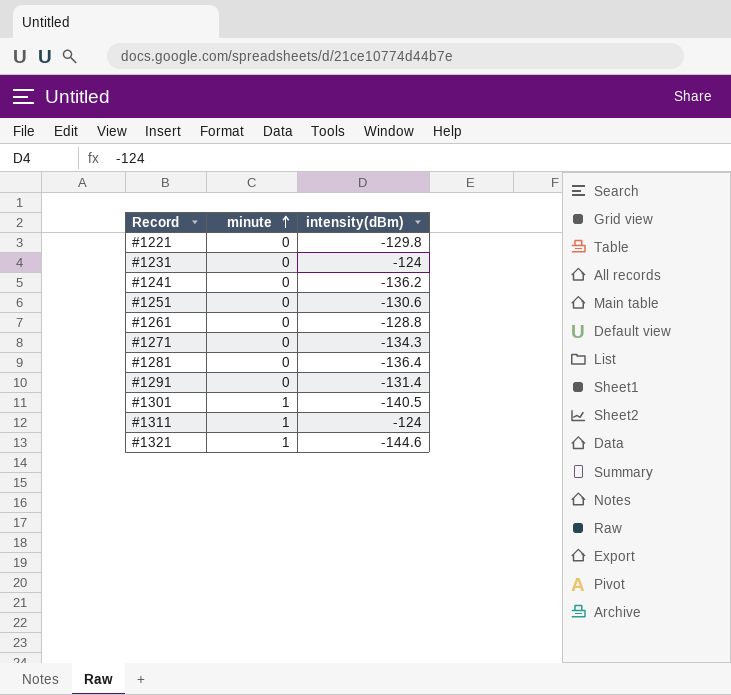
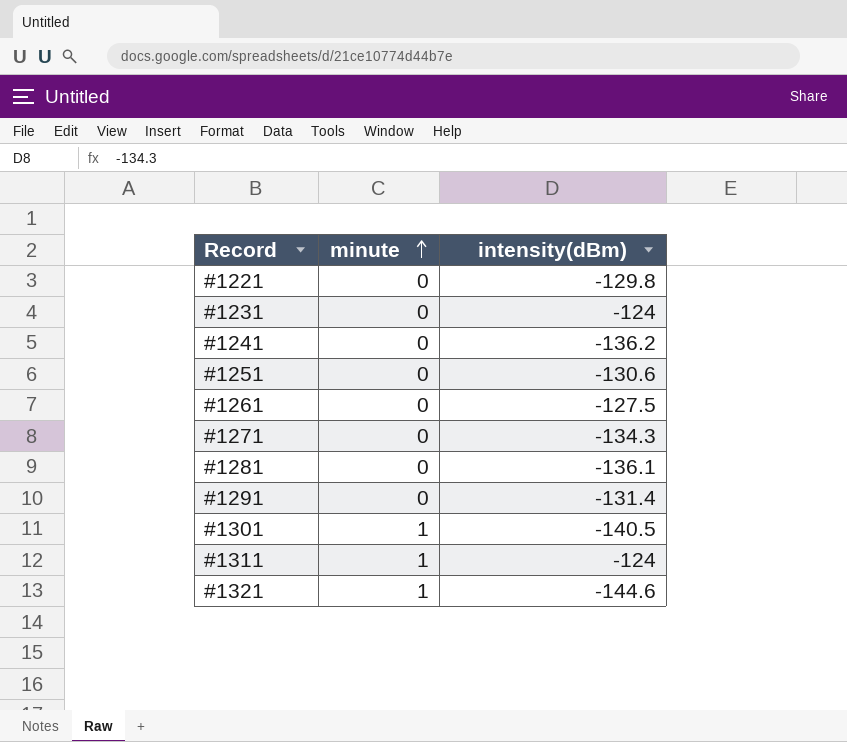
#1261 | intensity(dBm): -128.8 -> -127.5
#1281 | intensity(dBm): -136.4 -> -136.1

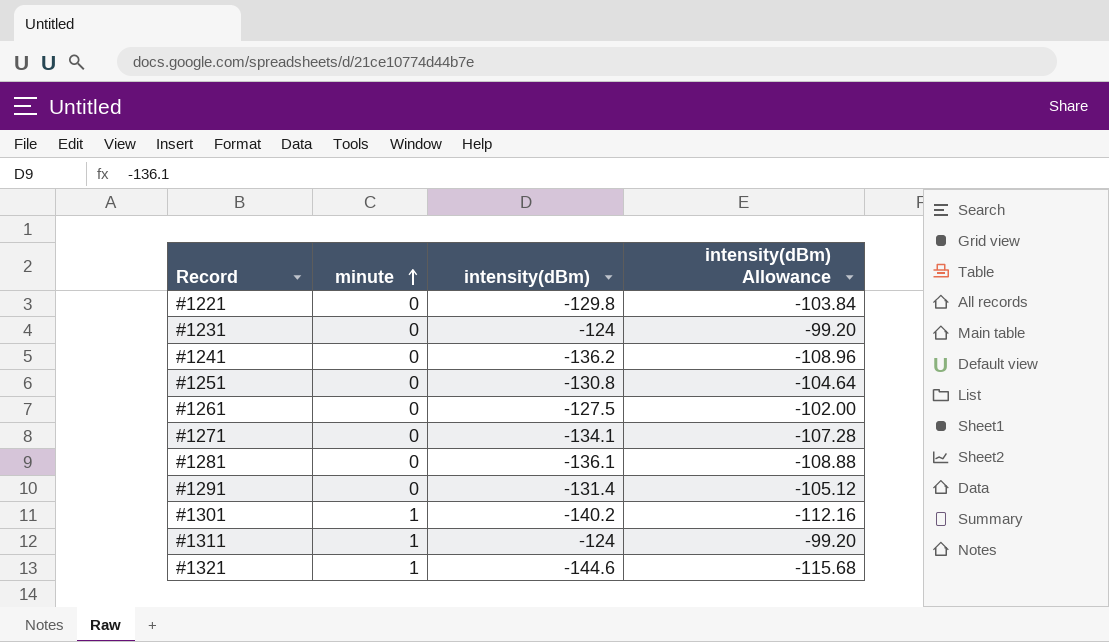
column intensity(dBm) Allowance | formula: none -> [intensity(dBm)] * 0.8
#1251 | intensity(dBm): -130.6 -> -130.8
#1271 | intensity(dBm): -134.3 -> -134.1
#1301 | intensity(dBm): -140.5 -> -140.2

